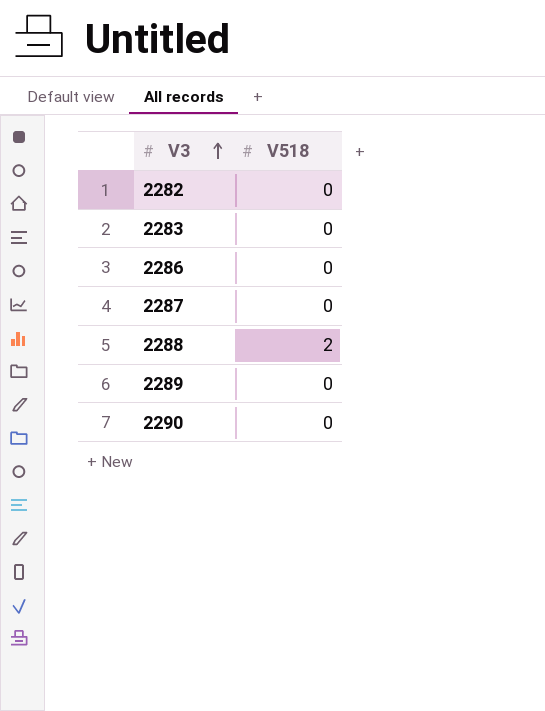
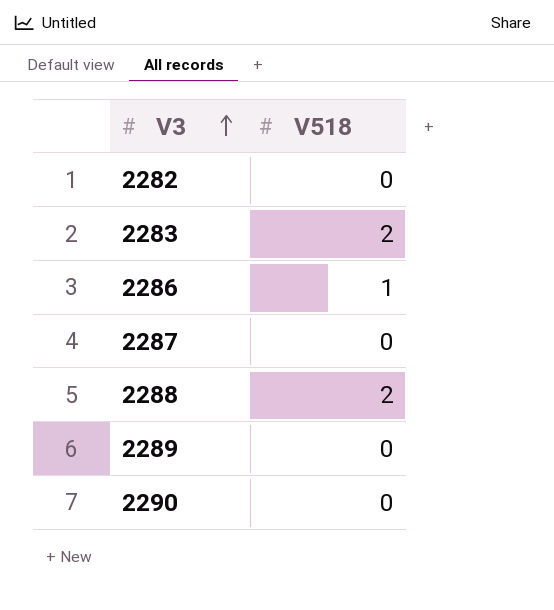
2283 | V518: 0 -> 2
2286 | V518: 0 -> 1

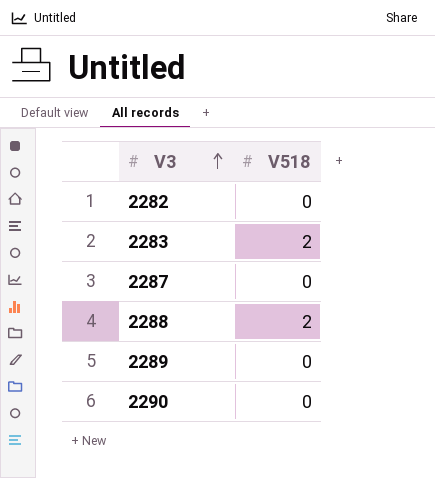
row 2286: 1 -> none

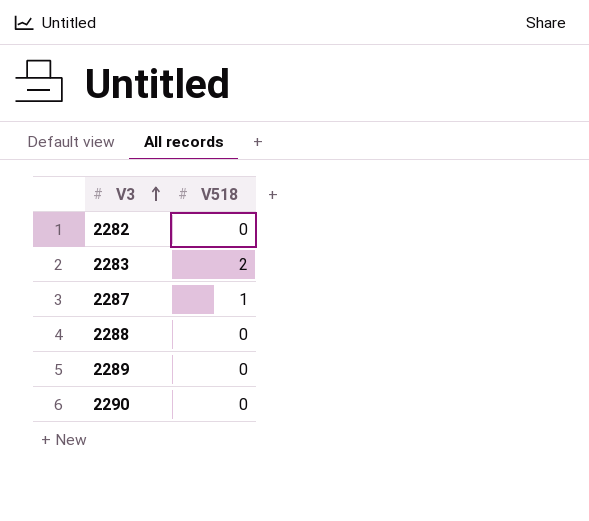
2287 | V518: 0 -> 1
2288 | V518: 2 -> 0

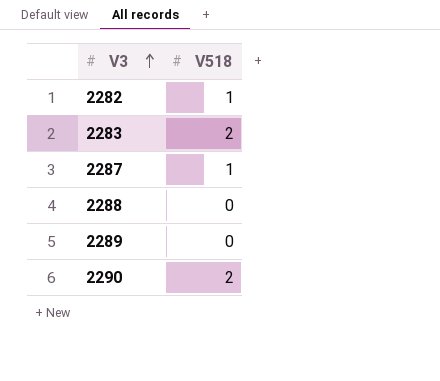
2282 | V518: 0 -> 1
2290 | V518: 0 -> 2

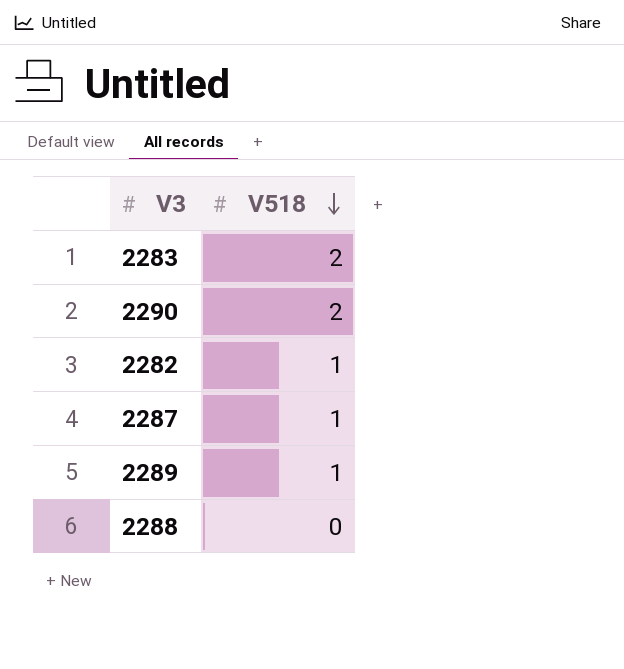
row order: V3 ascending -> V518 descending
2289 | V518: 0 -> 1

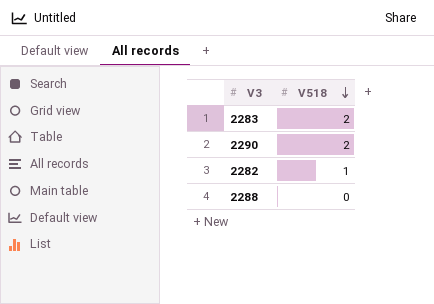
row 2287: 1 -> none
row 2289: 1 -> none

